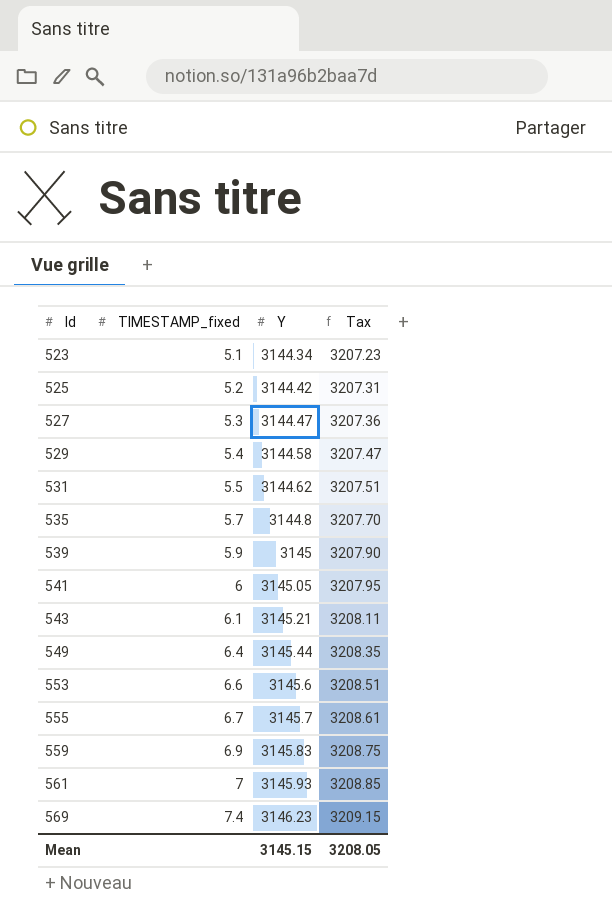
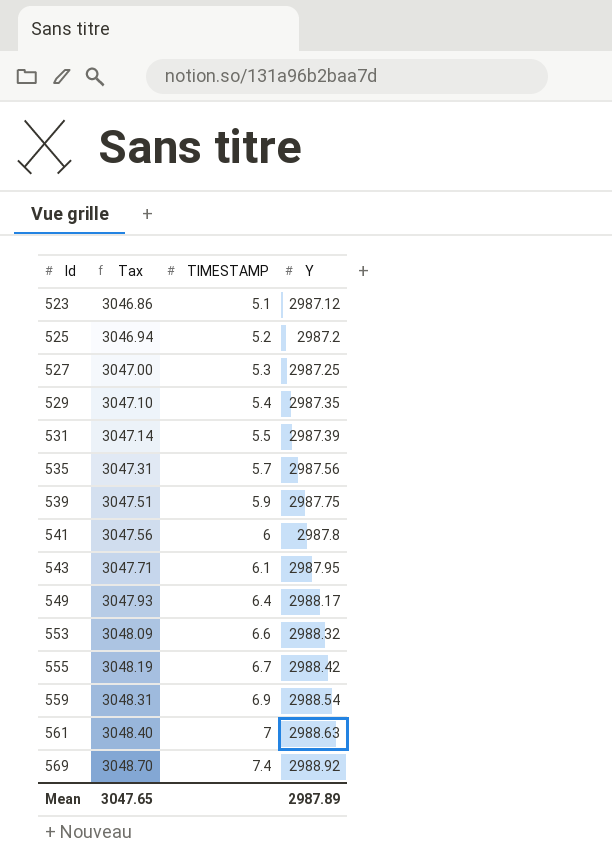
column Tax | position: 4 -> 2
column name: TIMESTAMP_fixed -> TIMESTAMP
523 | Tax: 3207.23 -> 3046.86
523 | Y: 3144.34 -> 2987.12
525 | Tax: 3207.31 -> 3046.94
525 | Y: 3144.42 -> 2987.2
527 | Tax: 3207.36 -> 3047.00
527 | Y: 3144.47 -> 2987.25
529 | Tax: 3207.47 -> 3047.10
529 | Y: 3144.58 -> 2987.35
531 | Tax: 3207.51 -> 3047.14
531 | Y: 3144.62 -> 2987.39
535 | Tax: 3207.70 -> 3047.31
535 | Y: 3144.8 -> 2987.56
539 | Tax: 3207.90 -> 3047.51
539 | Y: 3145 -> 2987.75
541 | Tax: 3207.95 -> 3047.56
541 | Y: 3145.05 -> 2987.8
543 | Tax: 3208.11 -> 3047.71
543 | Y: 3145.21 -> 2987.95
549 | Tax: 3208.35 -> 3047.93
549 | Y: 3145.44 -> 2988.17
553 | Tax: 3208.51 -> 3048.09
553 | Y: 3145.6 -> 2988.32
555 | Tax: 3208.61 -> 3048.19
555 | Y: 3145.7 -> 2988.42
559 | Tax: 3208.75 -> 3048.31
559 | Y: 3145.83 -> 2988.54
561 | Tax: 3208.85 -> 3048.40
561 | Y: 3145.93 -> 2988.63
569 | Tax: 3209.15 -> 3048.70
569 | Y: 3146.23 -> 2988.92
Mean | Tax: 3208.05 -> 3047.65
Mean | Y: 3145.15 -> 2987.89

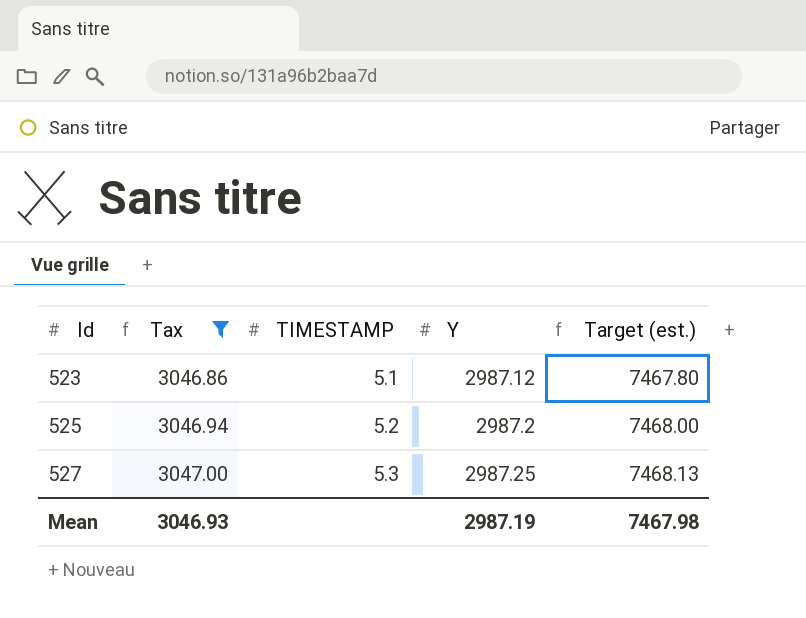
filter: none -> Tax <= 3047.00
column Target (est.) | formula: none -> [Y] * 2.5
Mean | Tax: 3047.65 -> 3046.93
Mean | Y: 2987.89 -> 2987.19

